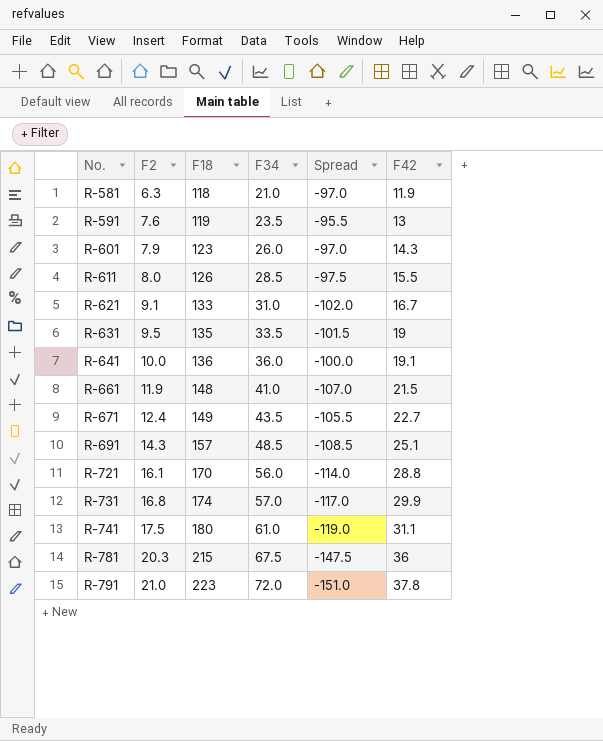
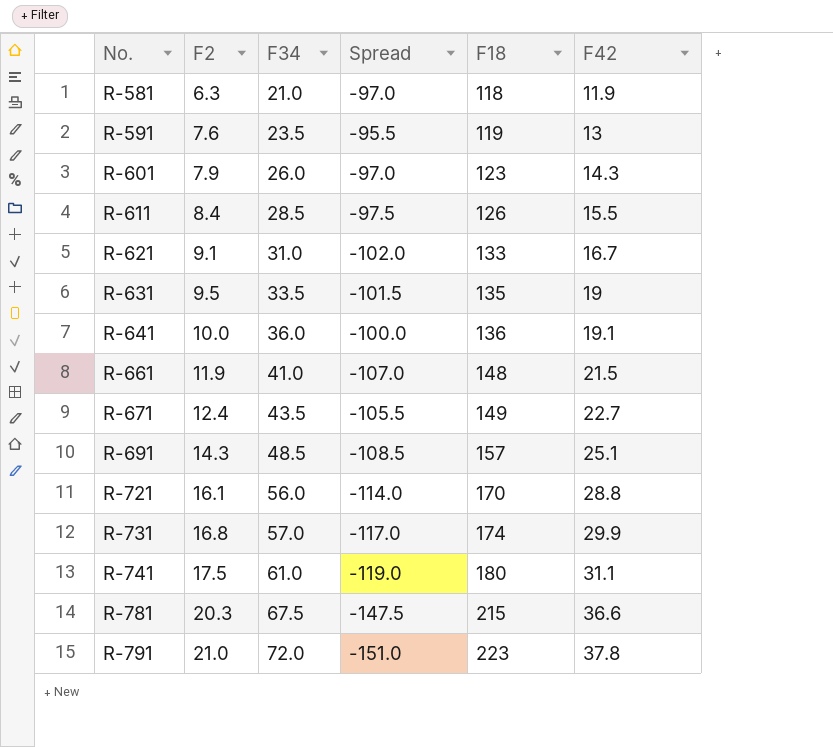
column F18 | position: 3 -> 5
R-611 | F2: 8.0 -> 8.4
R-781 | F42: 36 -> 36.6

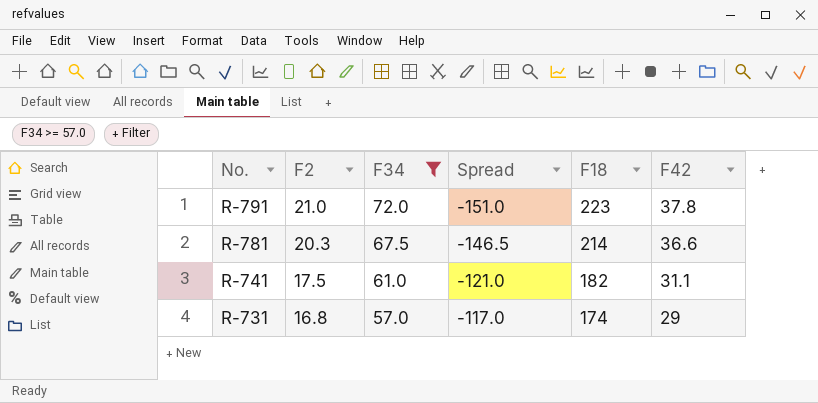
filter: none -> F34 >= 57.0
row order: No. ascending -> No. descending
R-781 | Spread: -147.5 -> -146.5
R-781 | F18: 215 -> 214
R-741 | Spread: -119.0 -> -121.0
R-741 | F18: 180 -> 182
R-731 | F42: 29.9 -> 29

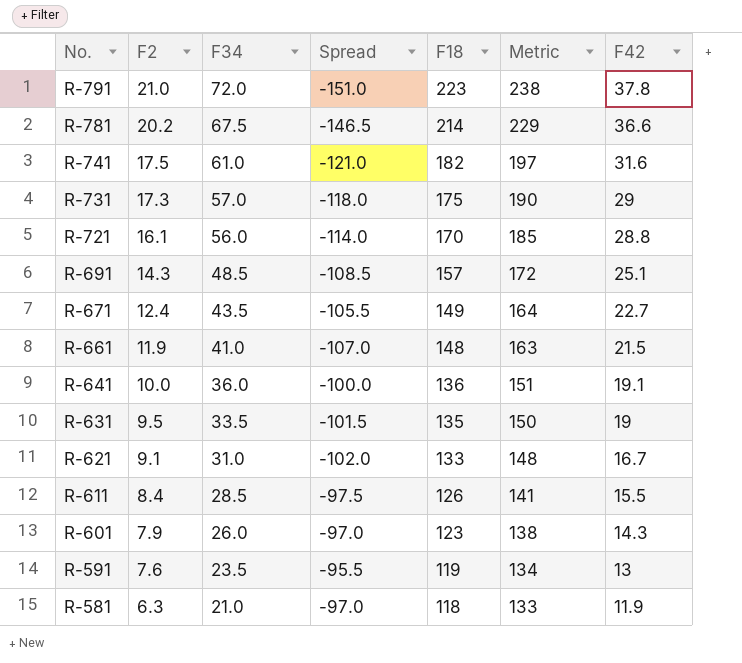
filter: F34 >= 57.0 -> none
column Metric | formula: none -> [F18] + 15
R-781 | F2: 20.3 -> 20.2
R-741 | F42: 31.1 -> 31.6
R-731 | F2: 16.8 -> 17.3
R-731 | Spread: -117.0 -> -118.0
R-731 | F18: 174 -> 175

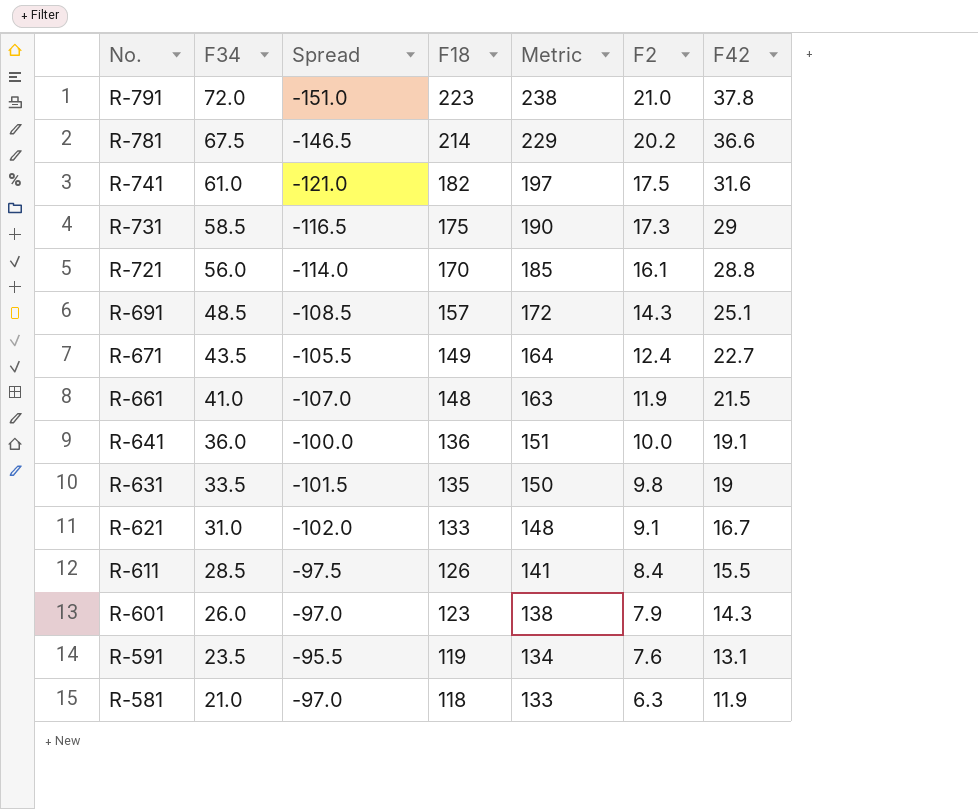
column F2 | position: 2 -> 6
R-731 | F34: 57.0 -> 58.5
R-731 | Spread: -118.0 -> -116.5
R-631 | F2: 9.5 -> 9.8
R-591 | F42: 13 -> 13.1

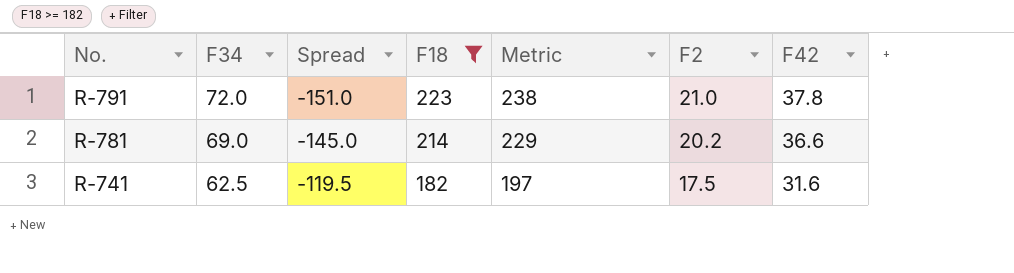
filter: none -> F18 >= 182
R-781 | F34: 67.5 -> 69.0
R-781 | Spread: -146.5 -> -145.0
R-741 | F34: 61.0 -> 62.5
R-741 | Spread: -121.0 -> -119.5

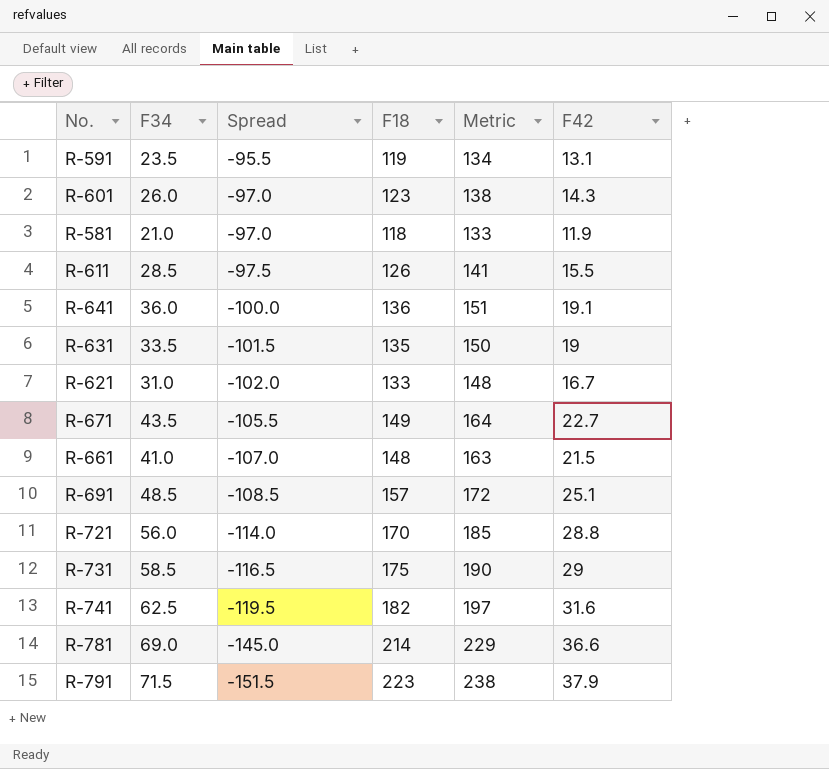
filter: F18 >= 182 -> none
row order: No. descending -> Spread descending
column F2 | position: 6 -> none
R-791 | F34: 72.0 -> 71.5
R-791 | Spread: -151.0 -> -151.5
R-791 | F42: 37.8 -> 37.9

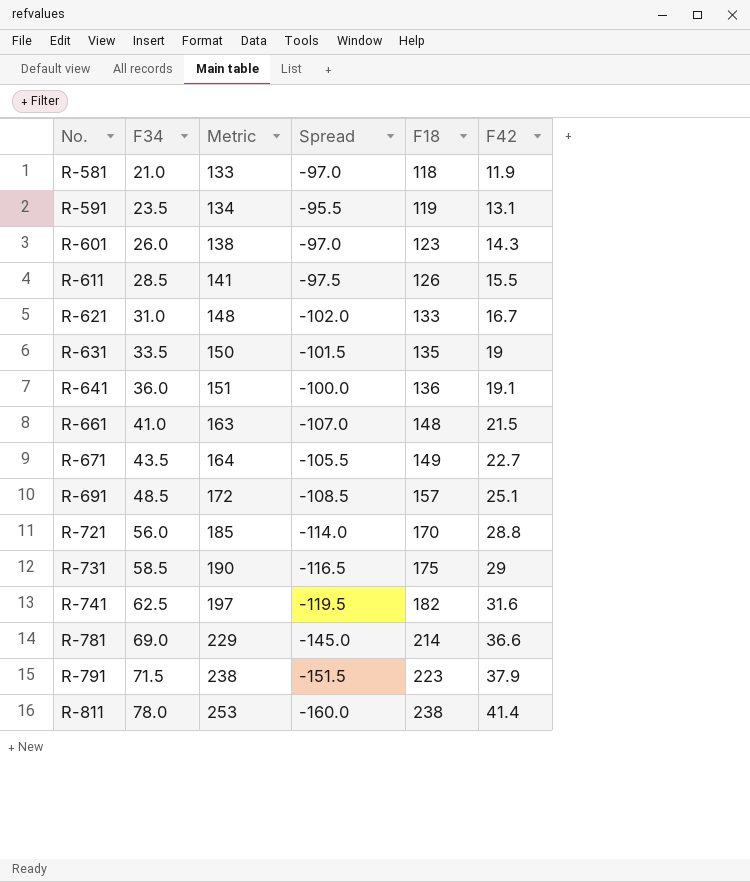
row order: Spread descending -> No. ascending
column Metric | position: 5 -> 3
row R-811: none -> 78.0 | 253 | -160.0 | 238 | 41.4

